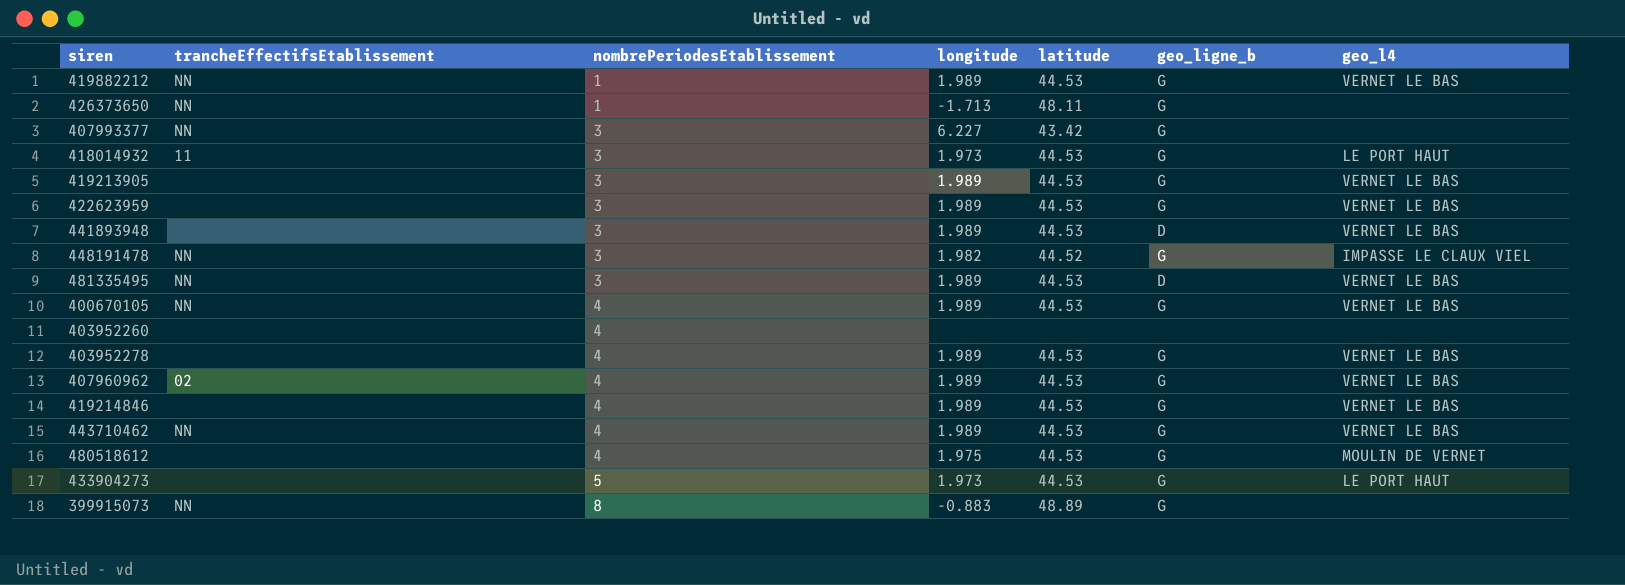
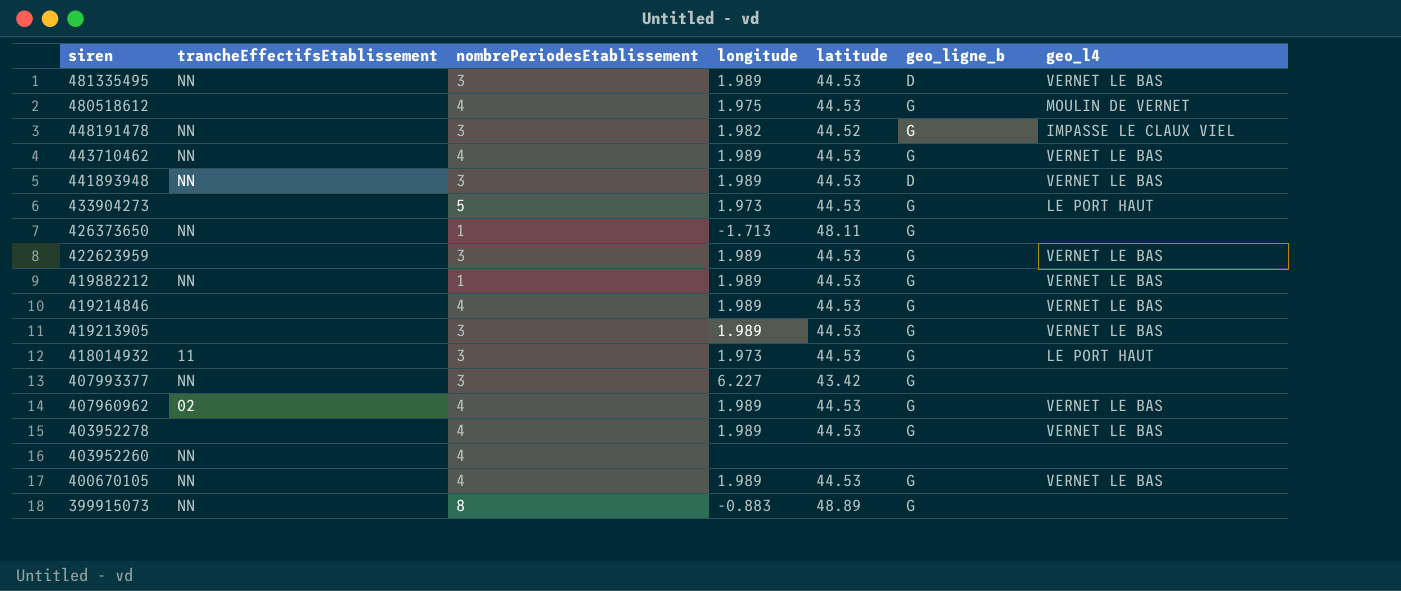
row order: nombrePeriodesEtablissement ascending -> siren descending
441893948 | trancheEffectifsEtablissement: none -> NN
403952260 | trancheEffectifsEtablissement: none -> NN

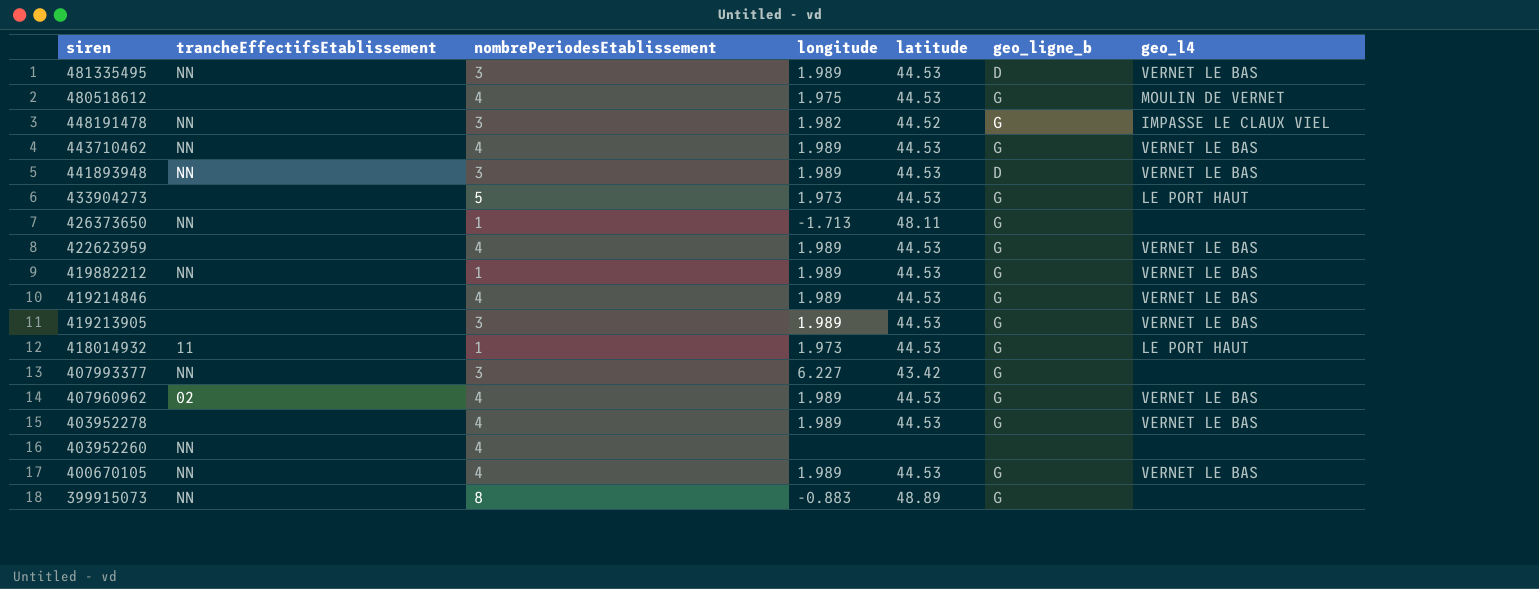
422623959 | nombrePeriodesEtablissement: 3 -> 4
418014932 | nombrePeriodesEtablissement: 3 -> 1

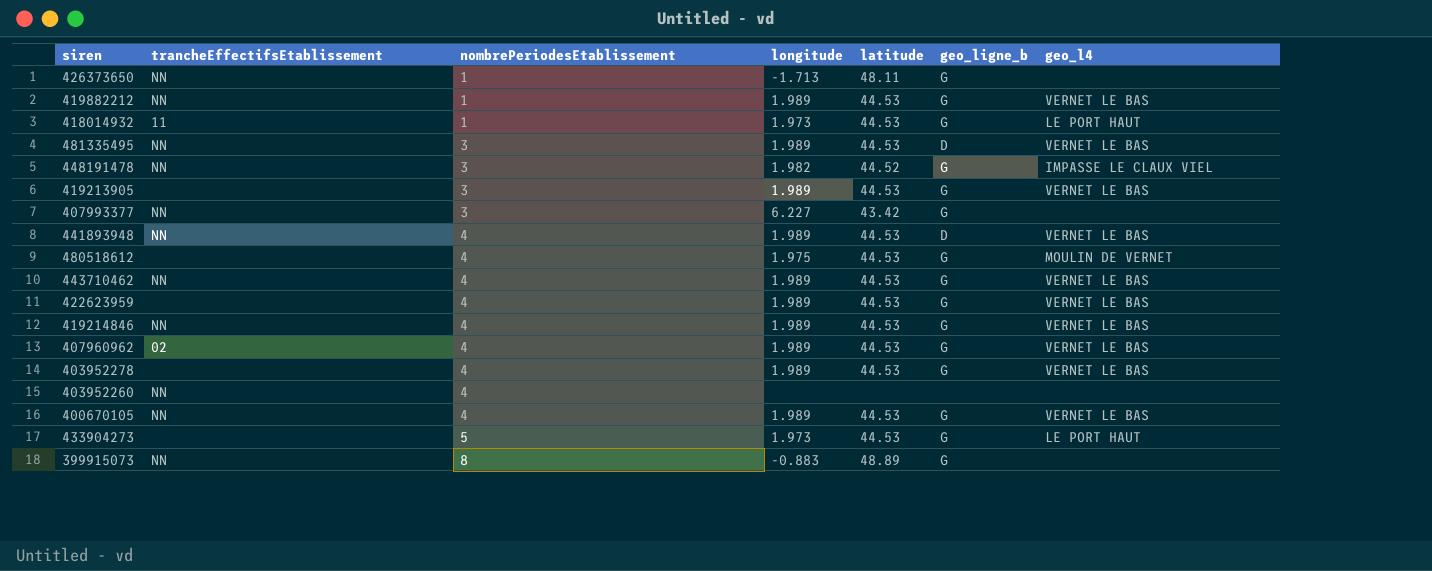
row order: siren descending -> nombrePeriodesEtablissement ascending
441893948 | nombrePeriodesEtablissement: 3 -> 4
419214846 | trancheEffectifsEtablissement: none -> NN

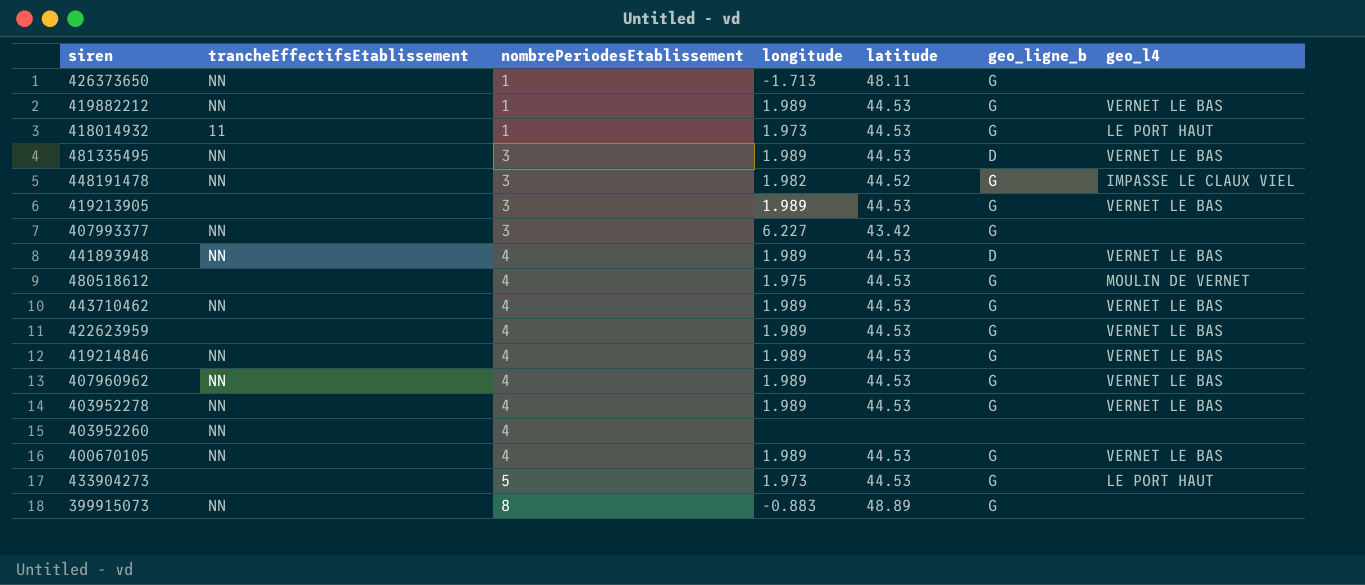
407960962 | trancheEffectifsEtablissement: 02 -> NN
403952278 | trancheEffectifsEtablissement: none -> NN

